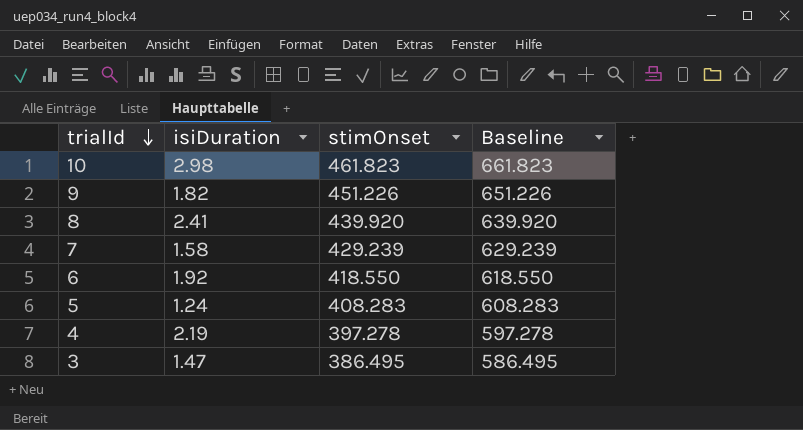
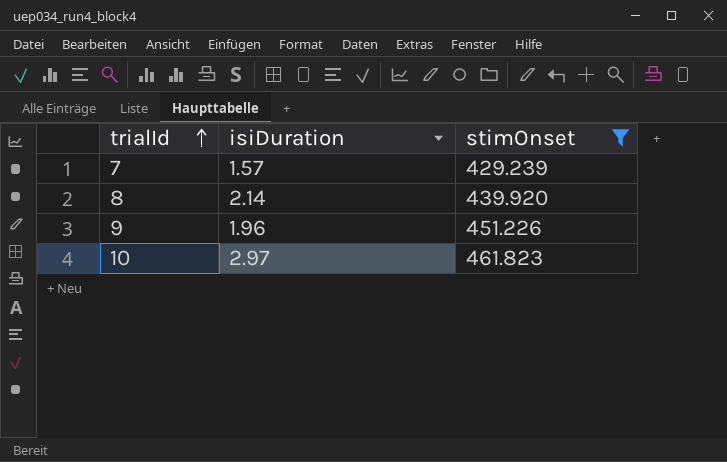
filter: none -> stimOnset >= 429.239
row order: trialId descending -> trialId ascending
column Baseline | formula: [stimOnset] + 200 -> none
7 | isiDuration: 1.58 -> 1.57
8 | isiDuration: 2.41 -> 2.14
9 | isiDuration: 1.82 -> 1.96
10 | isiDuration: 2.98 -> 2.97

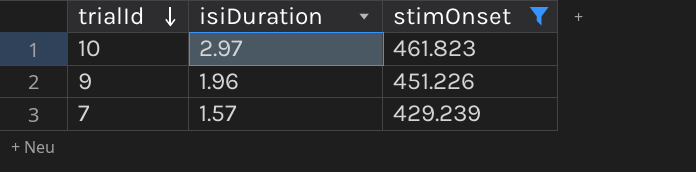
row order: trialId ascending -> trialId descending
row 8: 2.14 | 439.920 -> none

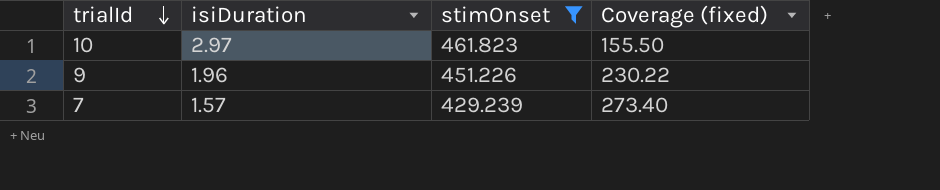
column Coverage (fixed) | formula: none -> [stimOnset] / [isiDuration]

